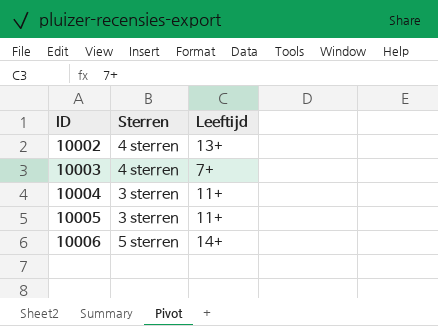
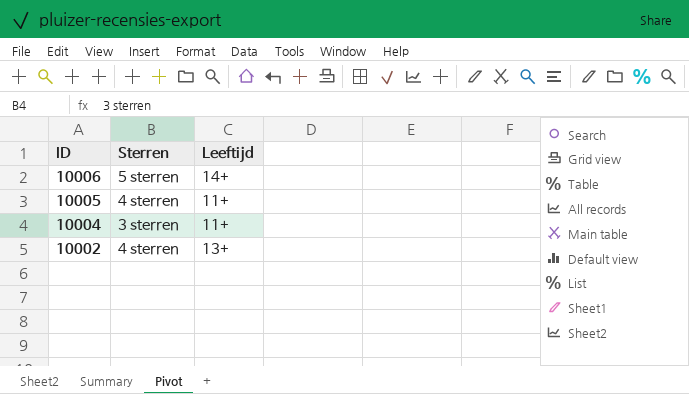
row order: ID ascending -> ID descending
row 10003: 4 sterren | 7+ -> none
10005 | Sterren: 3 sterren -> 4 sterren

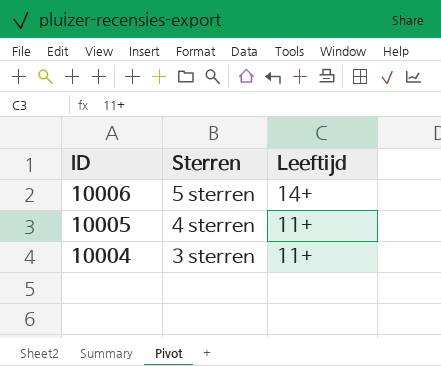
row 10002: 4 sterren | 13+ -> none

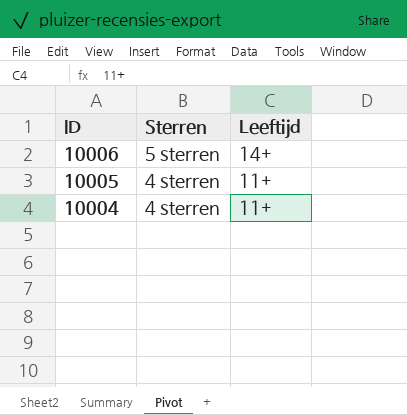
10004 | Sterren: 3 sterren -> 4 sterren

